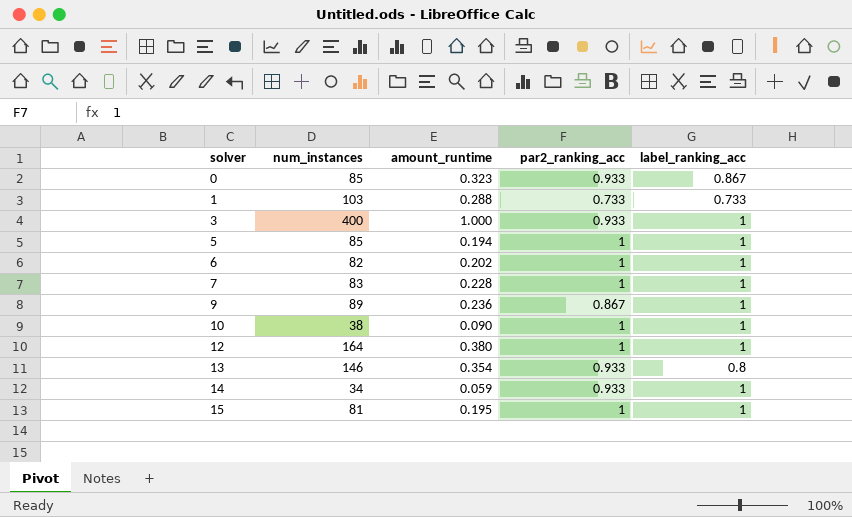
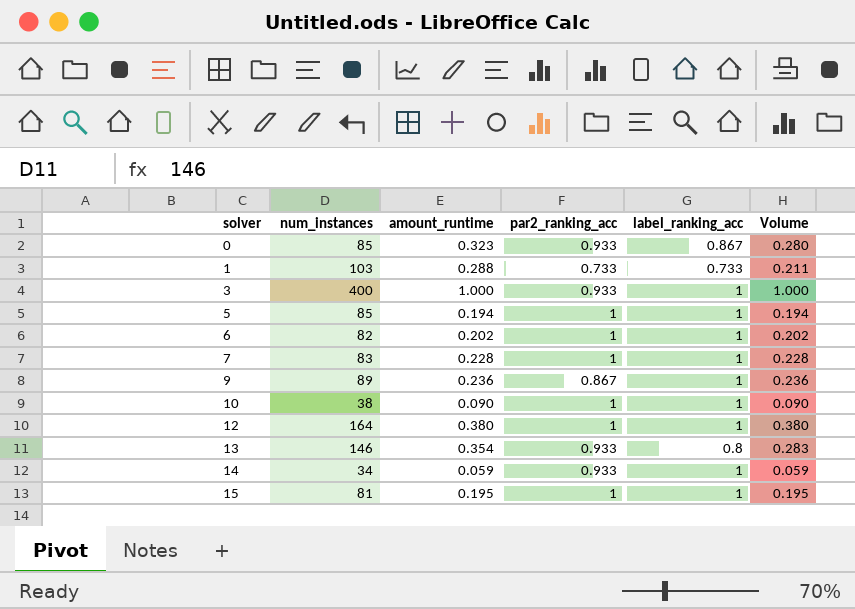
column Volume | formula: none -> [amount_runtime] * [label_ranking_acc]

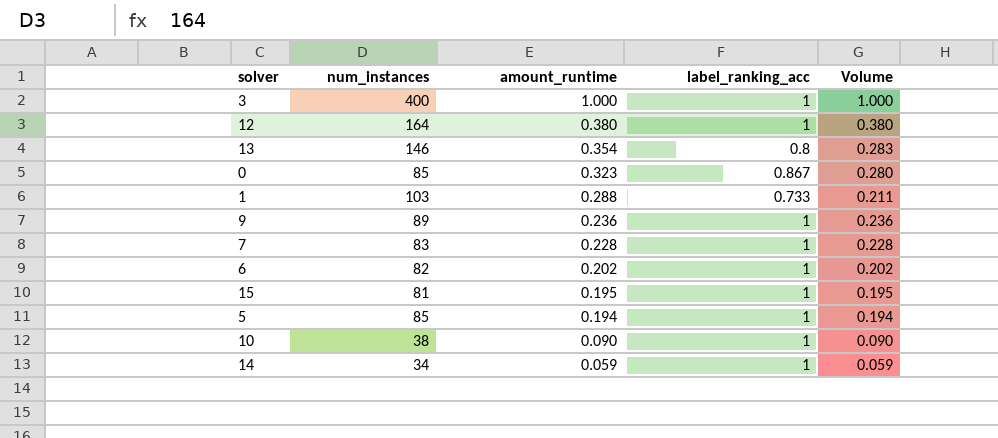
row order: solver ascending -> amount_runtime descending
column par2_ranking_acc | position: 4 -> none

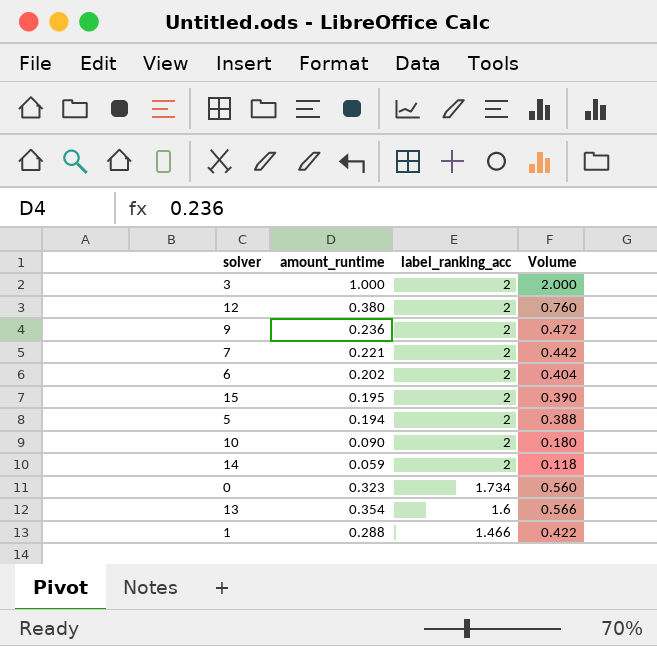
row order: amount_runtime descending -> label_ranking_acc descending
column num_instances | position: 2 -> none
3 | label_ranking_acc: 1 -> 2
3 | Volume: 1.000 -> 2.000
12 | label_ranking_acc: 1 -> 2
12 | Volume: 0.380 -> 0.760
9 | label_ranking_acc: 1 -> 2
9 | Volume: 0.236 -> 0.472
7 | amount_runtime: 0.228 -> 0.221
7 | label_ranking_acc: 1 -> 2
7 | Volume: 0.228 -> 0.442
6 | label_ranking_acc: 1 -> 2
6 | Volume: 0.202 -> 0.404
15 | label_ranking_acc: 1 -> 2
15 | Volume: 0.195 -> 0.390
5 | label_ranking_acc: 1 -> 2
5 | Volume: 0.194 -> 0.388
10 | label_ranking_acc: 1 -> 2
10 | Volume: 0.090 -> 0.180
14 | label_ranking_acc: 1 -> 2
14 | Volume: 0.059 -> 0.118
0 | label_ranking_acc: 0.867 -> 1.734
0 | Volume: 0.280 -> 0.560
13 | label_ranking_acc: 0.8 -> 1.6
13 | Volume: 0.283 -> 0.566
1 | label_ranking_acc: 0.733 -> 1.466
1 | Volume: 0.211 -> 0.422

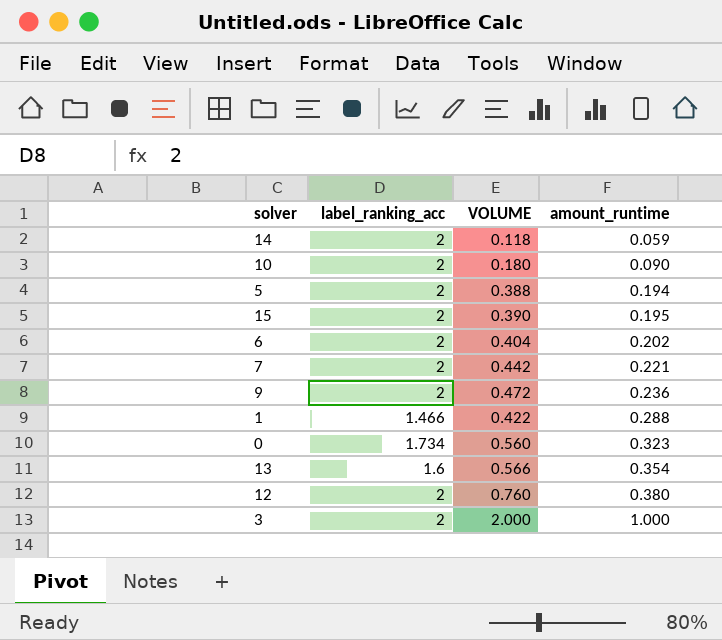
row order: label_ranking_acc descending -> amount_runtime ascending
column name: Volume -> VOLUME
column amount_runtime | position: 2 -> 4

